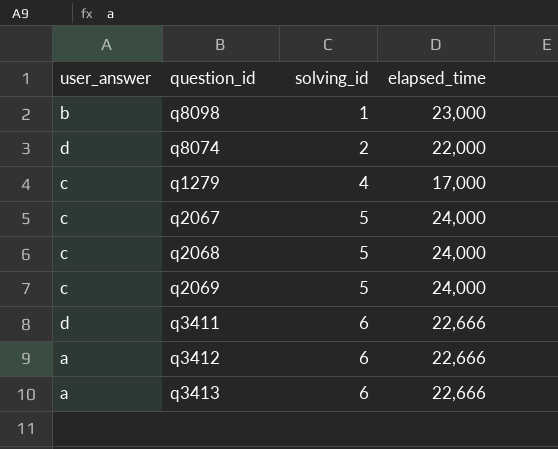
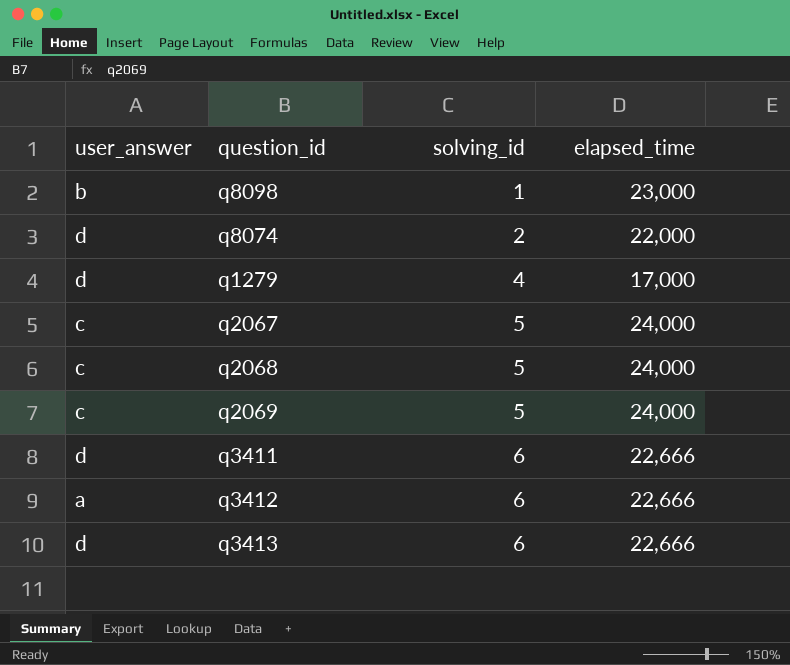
q1279 | user_answer: c -> d
q3413 | user_answer: a -> d

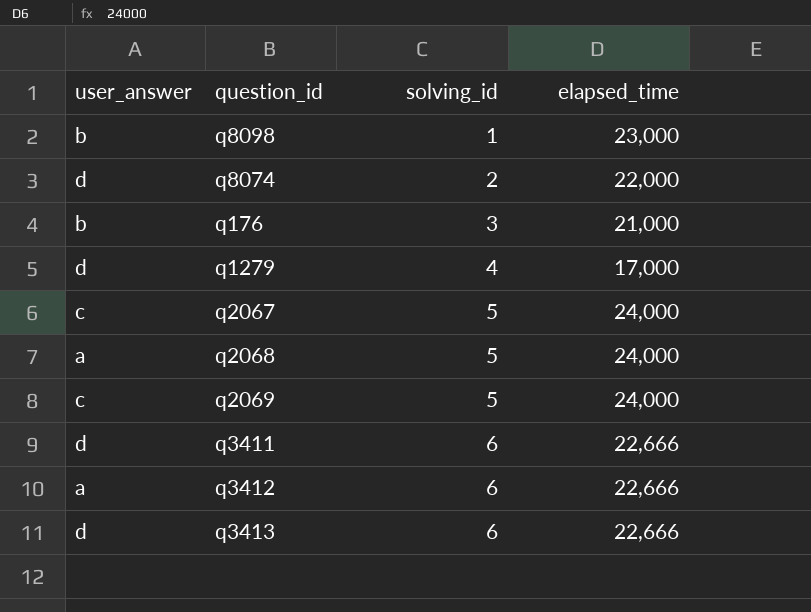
row q176: none -> b | 3 | 21,000
q2068 | user_answer: c -> a

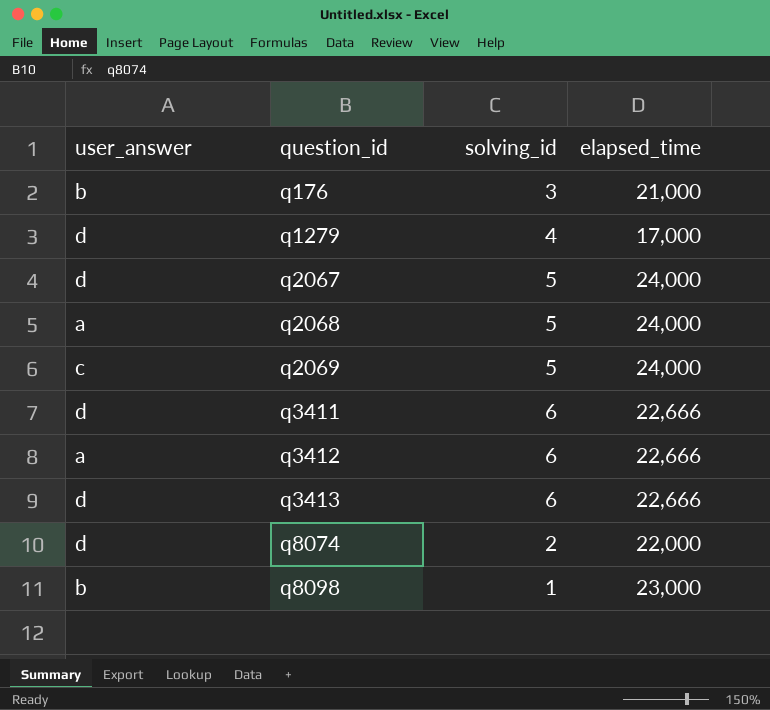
row order: solving_id ascending -> question_id ascending
q2067 | user_answer: c -> d

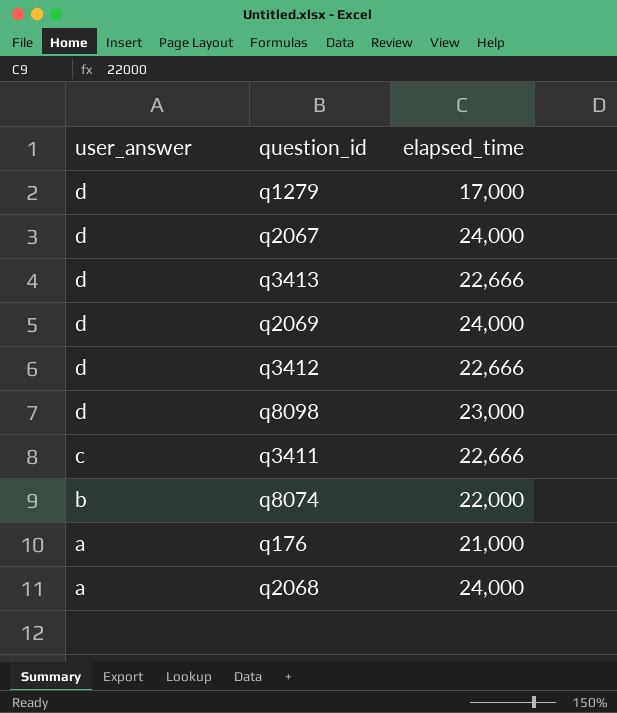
row order: question_id ascending -> user_answer descending
column solving_id | position: 3 -> none
q2069 | user_answer: c -> d
q3412 | user_answer: a -> d
q8098 | user_answer: b -> d
q3411 | user_answer: d -> c
q8074 | user_answer: d -> b
q176 | user_answer: b -> a

